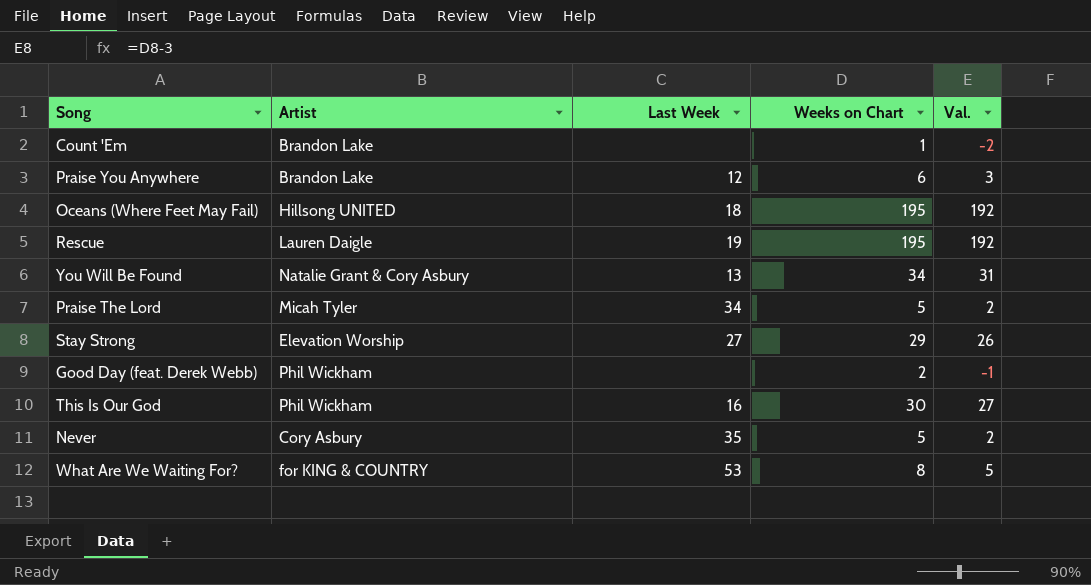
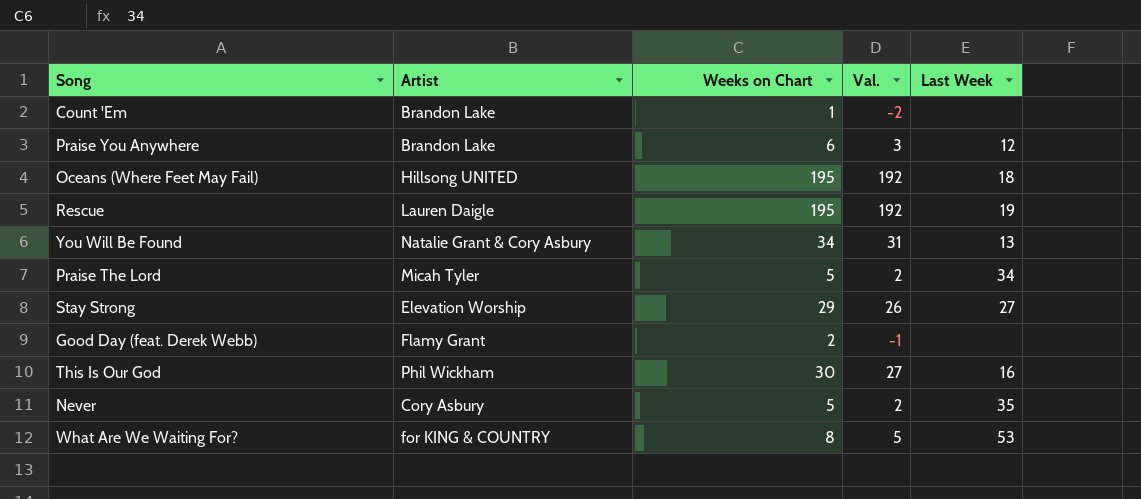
column Last Week | position: 3 -> 5
Good Day (feat. Derek Webb) | Artist: Phil Wickham -> Flamy Grant

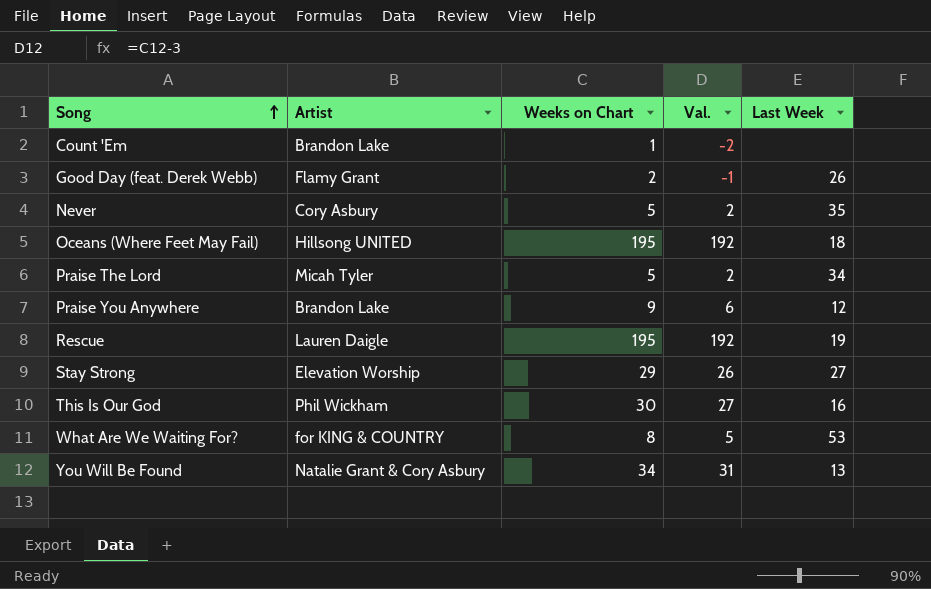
row order: none -> Song ascending
Good Day (feat. Derek Webb) | Last Week: none -> 26
Praise You Anywhere | Weeks on Chart: 6 -> 9
Praise You Anywhere | Val.: 3 -> 6

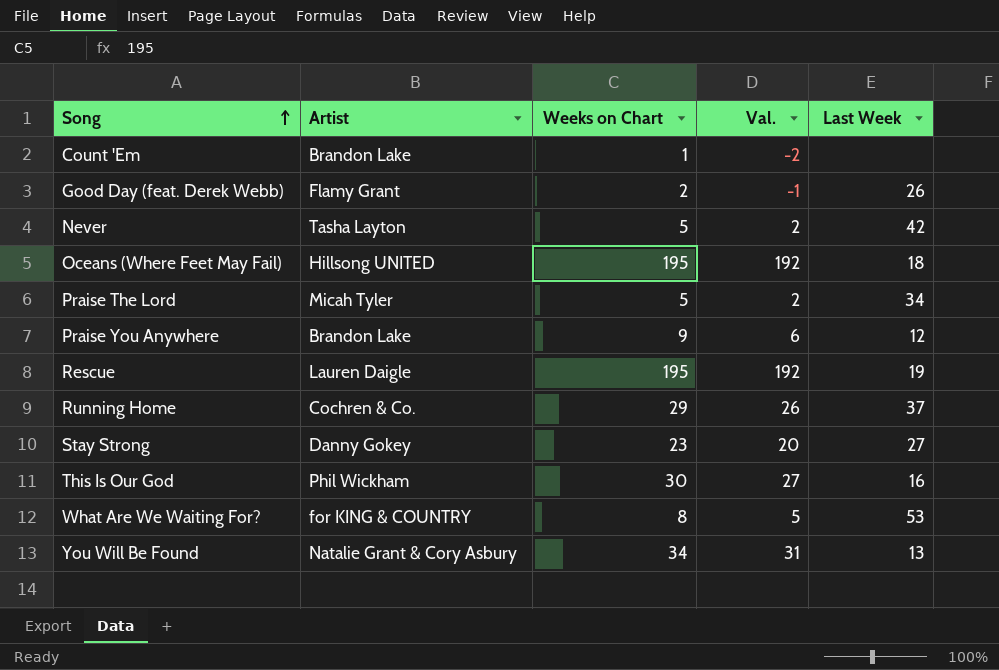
Never | Artist: Cory Asbury -> Tasha Layton
Never | Last Week: 35 -> 42
row Running Home: none -> Cochren & Co. | 29 | 26 | 37
Stay Strong | Artist: Elevation Worship -> Danny Gokey
Stay Strong | Weeks on Chart: 29 -> 23
Stay Strong | Val.: 26 -> 20

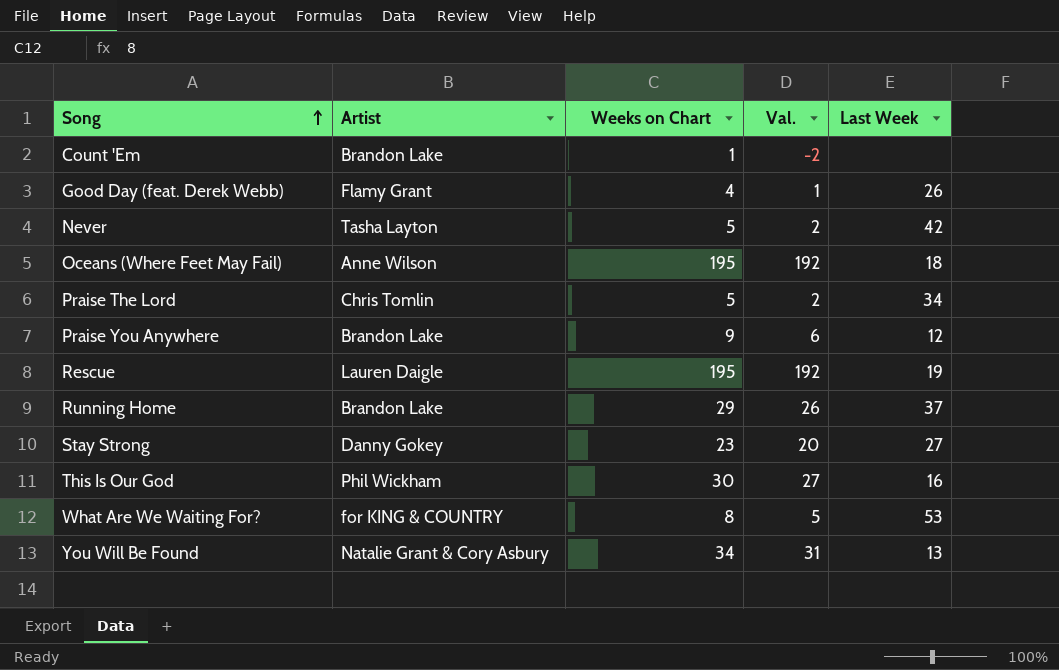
Good Day (feat. Derek Webb) | Weeks on Chart: 2 -> 4
Good Day (feat. Derek Webb) | Val.: -1 -> 1
Oceans (Where Feet May Fail) | Artist: Hillsong UNITED -> Anne Wilson
Praise The Lord | Artist: Micah Tyler -> Chris Tomlin
Running Home | Artist: Cochren & Co. -> Brandon Lake

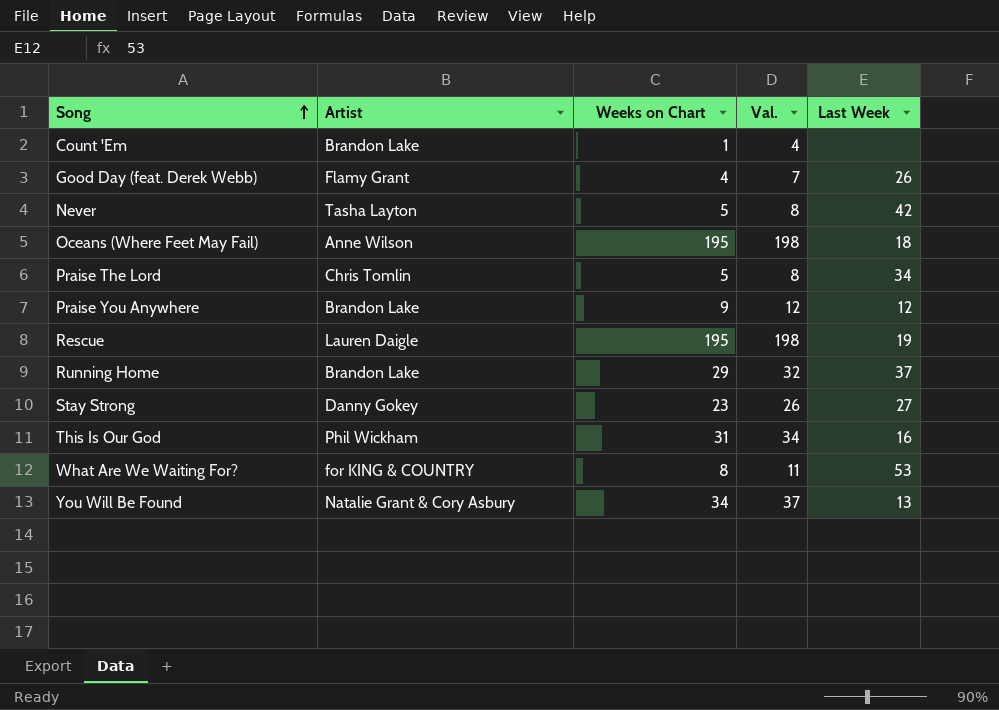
column Val. | formula: [Weeks on Chart] - 3 -> [Weeks on Chart] + 3
This Is Our God | Weeks on Chart: 30 -> 31

